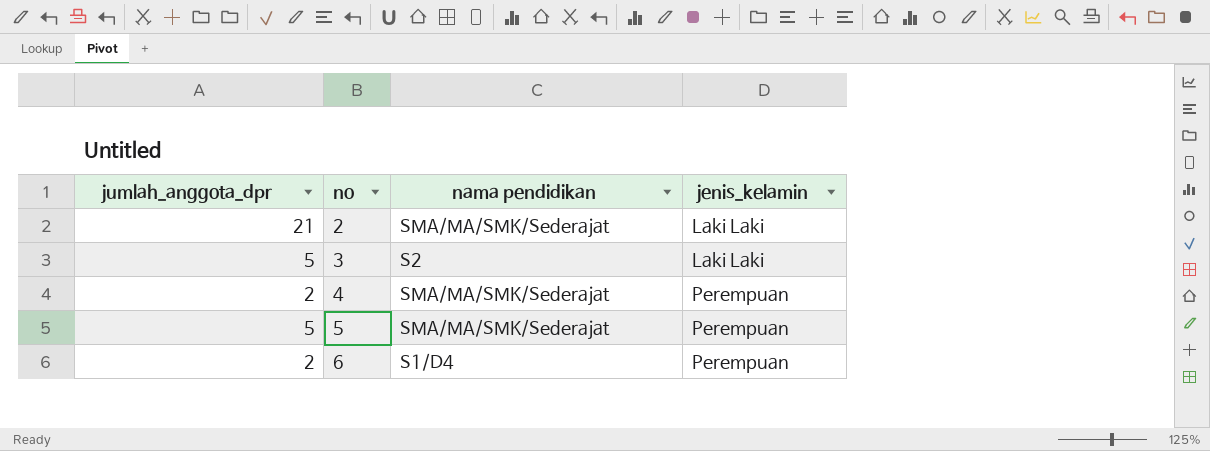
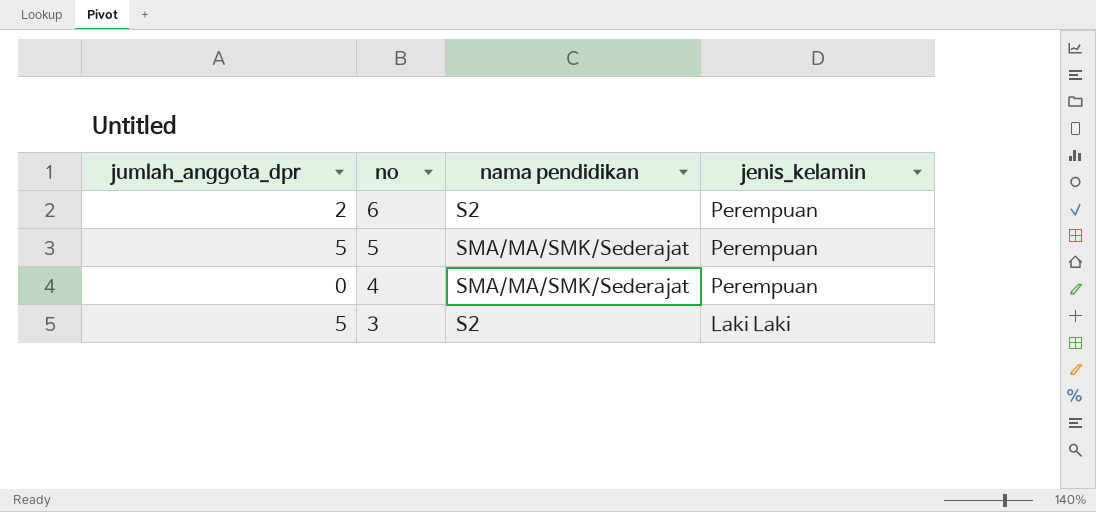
row order: no ascending -> no descending
row 2: 21 | SMA/MA/SMK/Sederajat | Laki Laki -> none
6 | nama pendidikan: S1/D4 -> S2
4 | jumlah_anggota_dpr: 2 -> 0

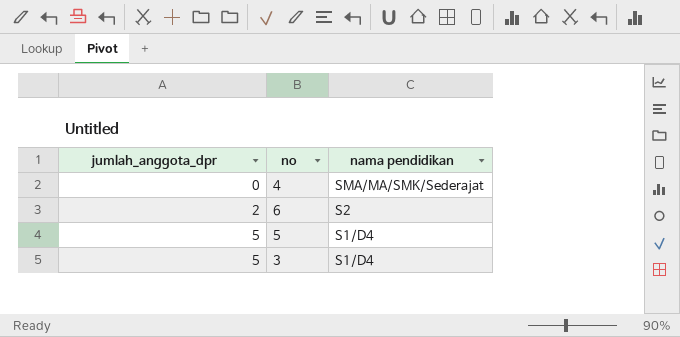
row order: no descending -> jumlah_anggota_dpr ascending
column jenis_kelamin | position: 4 -> none
5 | nama pendidikan: SMA/MA/SMK/Sederajat -> S1/D4
3 | nama pendidikan: S2 -> S1/D4

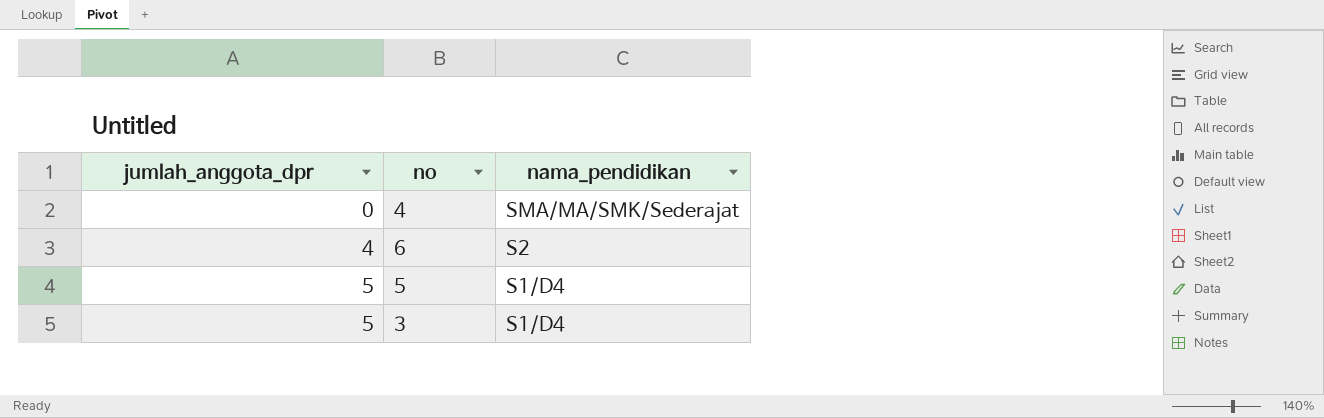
column name: nama pendidikan -> nama_pendidikan
6 | jumlah_anggota_dpr: 2 -> 4

